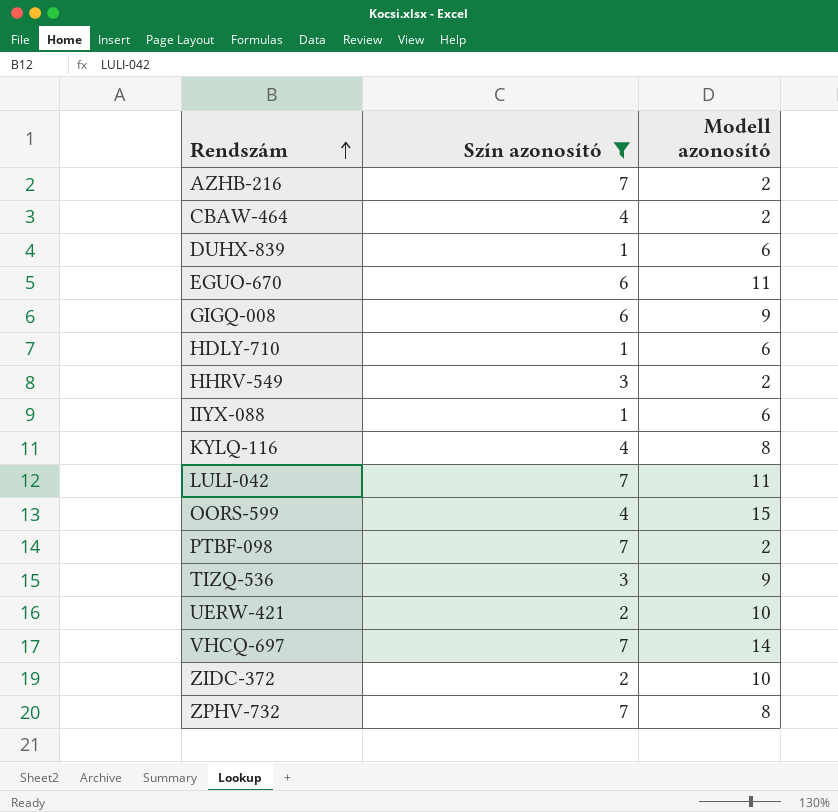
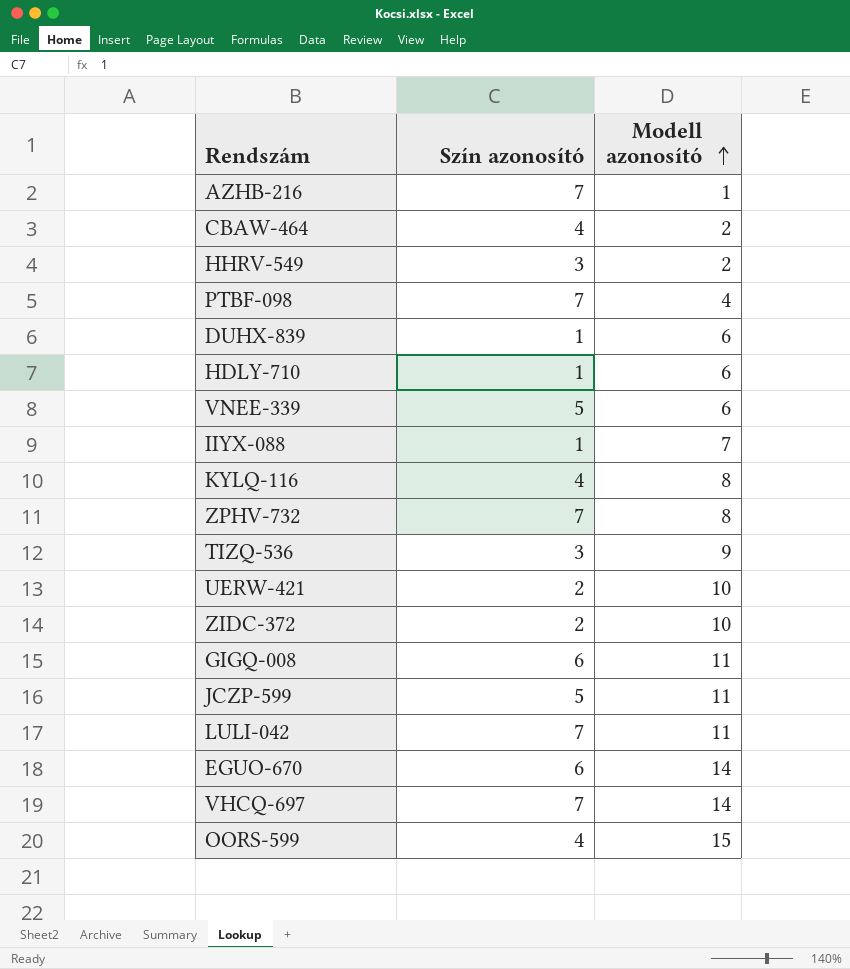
filter: Szín azonosító != 5 -> none
row order: Rendszám ascending -> Modell azonosító ascending
AZHB-216 | Modell azonosító: 2 -> 1
PTBF-098 | Modell azonosító: 2 -> 4
IIYX-088 | Modell azonosító: 6 -> 7
GIGQ-008 | Modell azonosító: 9 -> 11
EGUO-670 | Modell azonosító: 11 -> 14

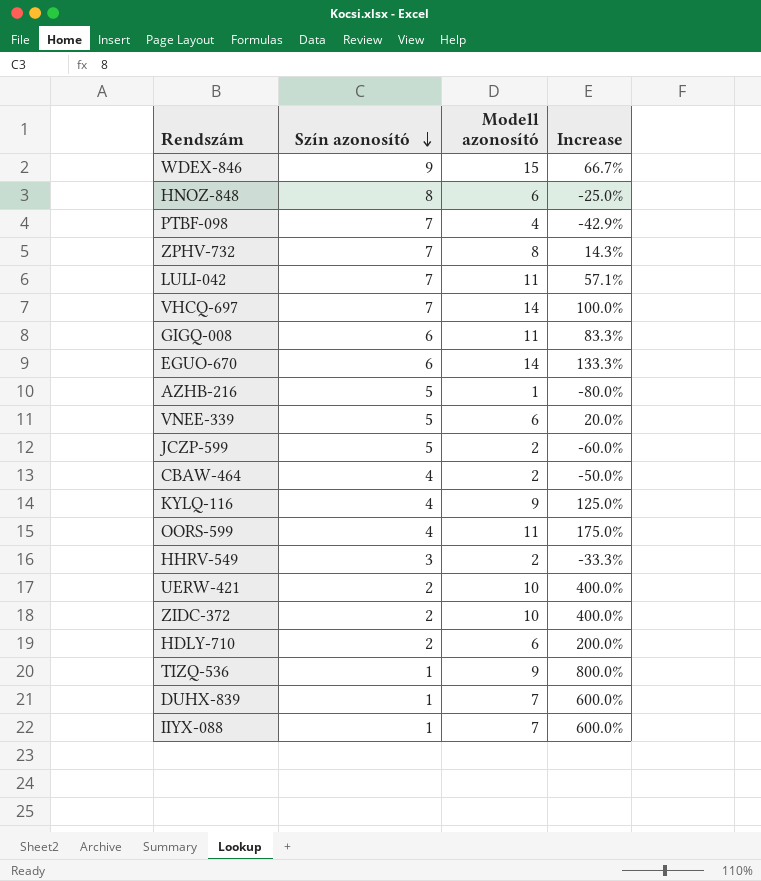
row order: Modell azonosító ascending -> Szín azonosító descending
column Increase | formula: none -> ([Modell azonosító] - [Szín azonosító]) / [Szín azonosító]
row WDEX-846: none -> 9 | 15 | 66.7%
row HNOZ-848: none -> 8 | 6 | -25.0%
AZHB-216 | Szín azonosító: 7 -> 5
JCZP-599 | Modell azonosító: 11 -> 2
KYLQ-116 | Modell azonosító: 8 -> 9
OORS-599 | Modell azonosító: 15 -> 11
HDLY-710 | Szín azonosító: 1 -> 2
TIZQ-536 | Szín azonosító: 3 -> 1
DUHX-839 | Modell azonosító: 6 -> 7

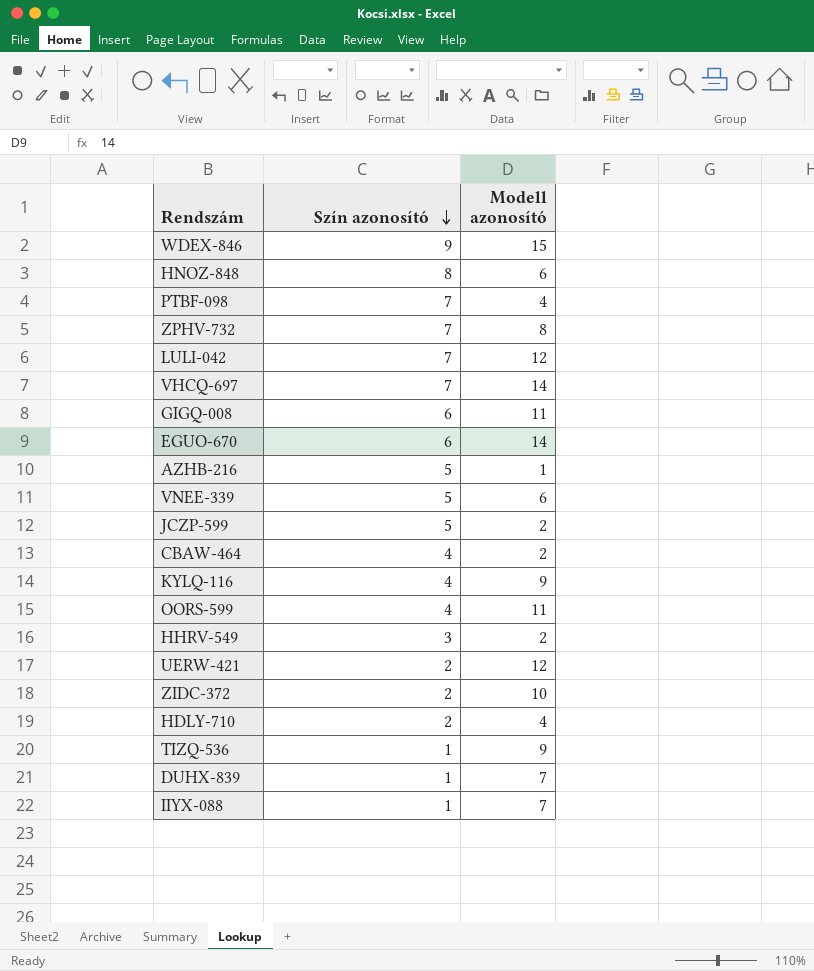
column Increase | formula: ([Modell azonosító] - [Szín azonosító]) / [Szín azonosító] -> none
LULI-042 | Modell azonosító: 11 -> 12
UERW-421 | Modell azonosító: 10 -> 12
HDLY-710 | Modell azonosító: 6 -> 4

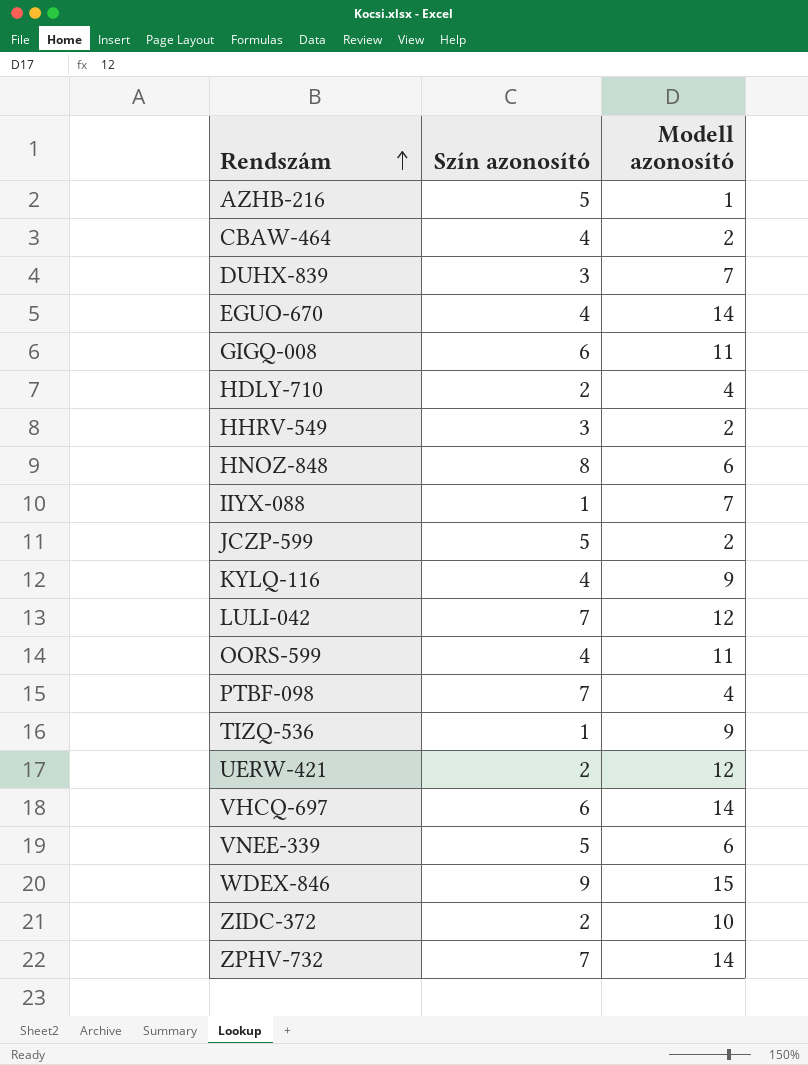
row order: Szín azonosító descending -> Rendszám ascending
DUHX-839 | Szín azonosító: 1 -> 3
EGUO-670 | Szín azonosító: 6 -> 4
VHCQ-697 | Szín azonosító: 7 -> 6
ZPHV-732 | Modell azonosító: 8 -> 14

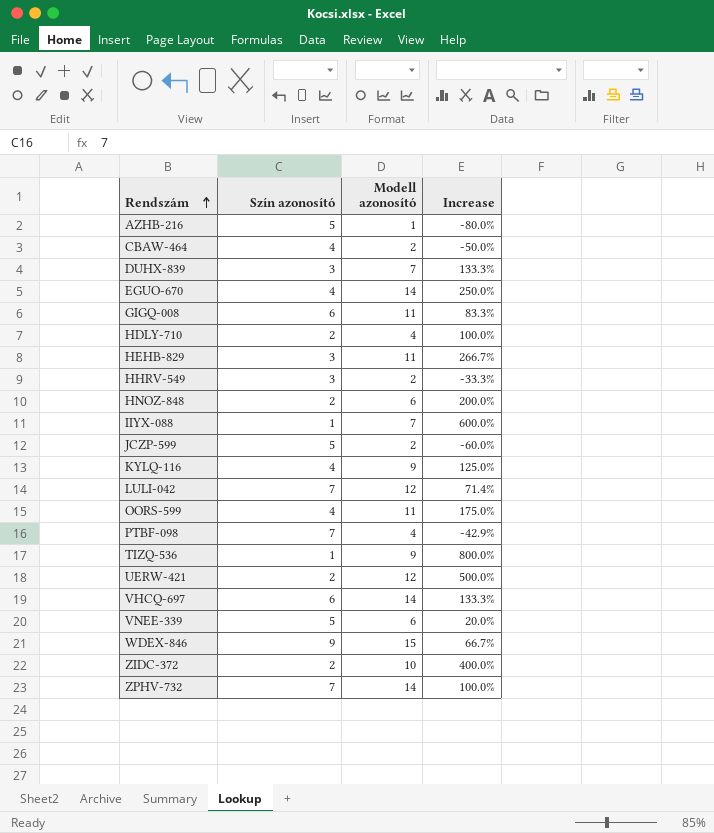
column Increase | formula: none -> ([Modell azonosító] - [Szín azonosító]) / [Szín azonosító]
row HEHB-829: none -> 3 | 11 | 266.7%
HNOZ-848 | Szín azonosító: 8 -> 2

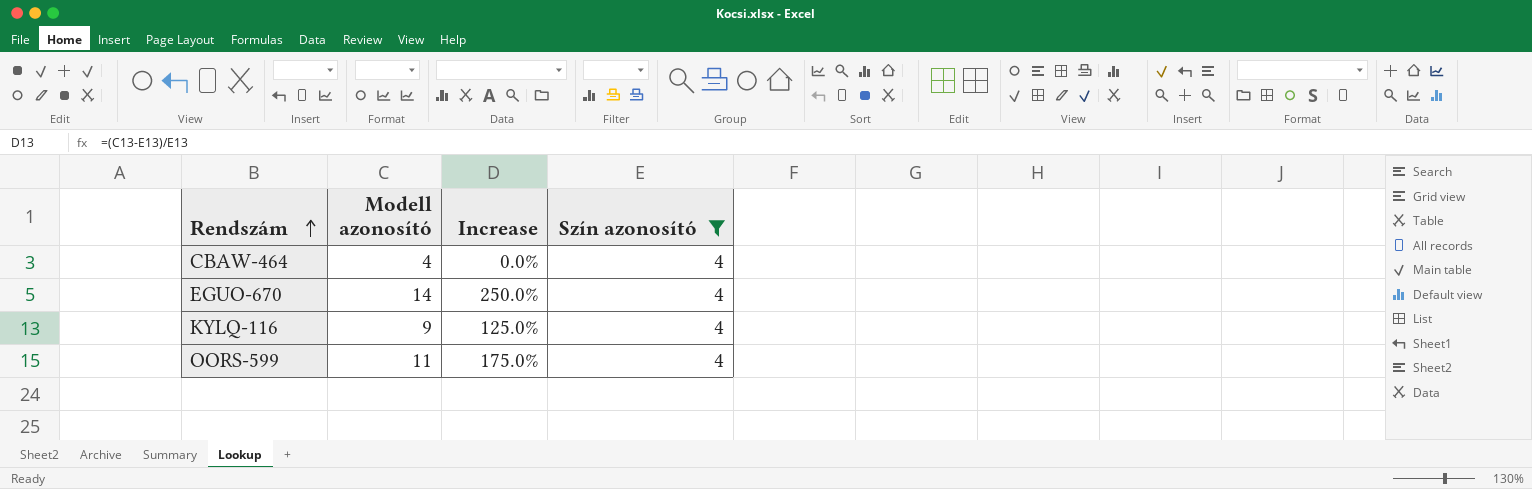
filter: none -> Szín azonosító = 4
column Szín azonosító | position: 2 -> 4
CBAW-464 | Modell azonosító: 2 -> 4
CBAW-464 | Increase: -50.0% -> 0.0%

